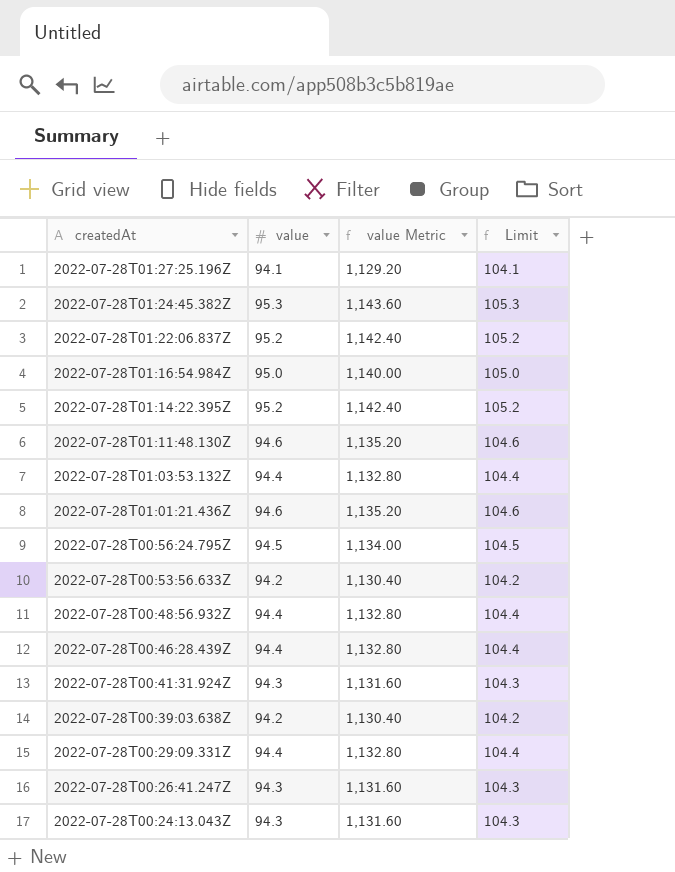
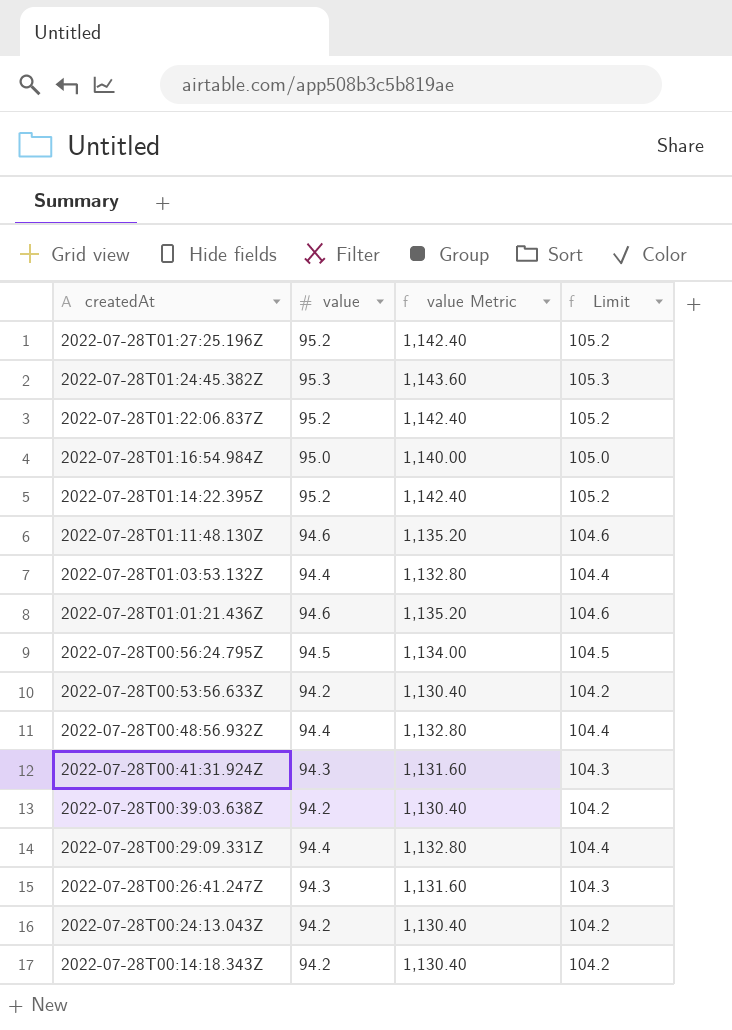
row 2022-07-28T00:46:28.439Z: 94.4 | 1,132.80 | 104.4 -> none
2022-07-28T01:27:25.196Z | value: 94.1 -> 95.2
2022-07-28T01:27:25.196Z | value Metric: 1,129.20 -> 1,142.40
2022-07-28T01:27:25.196Z | Limit: 104.1 -> 105.2
2022-07-28T00:24:13.043Z | value: 94.3 -> 94.2
2022-07-28T00:24:13.043Z | value Metric: 1,131.60 -> 1,130.40
2022-07-28T00:24:13.043Z | Limit: 104.3 -> 104.2
row 2022-07-28T00:14:18.343Z: none -> 94.2 | 1,130.40 | 104.2

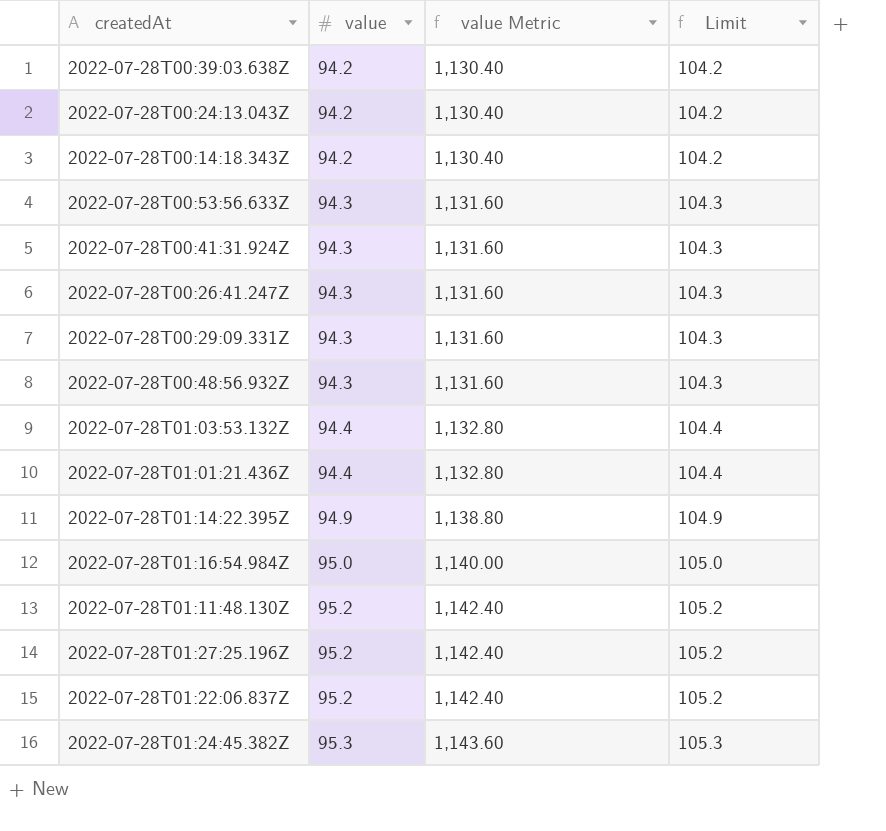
row order: createdAt descending -> value ascending
row 2022-07-28T00:56:24.795Z: 94.5 | 1,134.00 | 104.5 -> none
2022-07-28T00:53:56.633Z | value: 94.2 -> 94.3
2022-07-28T00:53:56.633Z | value Metric: 1,130.40 -> 1,131.60
2022-07-28T00:53:56.633Z | Limit: 104.2 -> 104.3
2022-07-28T00:29:09.331Z | value: 94.4 -> 94.3
2022-07-28T00:29:09.331Z | value Metric: 1,132.80 -> 1,131.60
2022-07-28T00:29:09.331Z | Limit: 104.4 -> 104.3
2022-07-28T00:48:56.932Z | value: 94.4 -> 94.3
2022-07-28T00:48:56.932Z | value Metric: 1,132.80 -> 1,131.60
2022-07-28T00:48:56.932Z | Limit: 104.4 -> 104.3
2022-07-28T01:01:21.436Z | value: 94.6 -> 94.4
2022-07-28T01:01:21.436Z | value Metric: 1,135.20 -> 1,132.80
2022-07-28T01:01:21.436Z | Limit: 104.6 -> 104.4
2022-07-28T01:14:22.395Z | value: 95.2 -> 94.9
2022-07-28T01:14:22.395Z | value Metric: 1,142.40 -> 1,138.80
2022-07-28T01:14:22.395Z | Limit: 105.2 -> 104.9
2022-07-28T01:11:48.130Z | value: 94.6 -> 95.2
2022-07-28T01:11:48.130Z | value Metric: 1,135.20 -> 1,142.40
2022-07-28T01:11:48.130Z | Limit: 104.6 -> 105.2

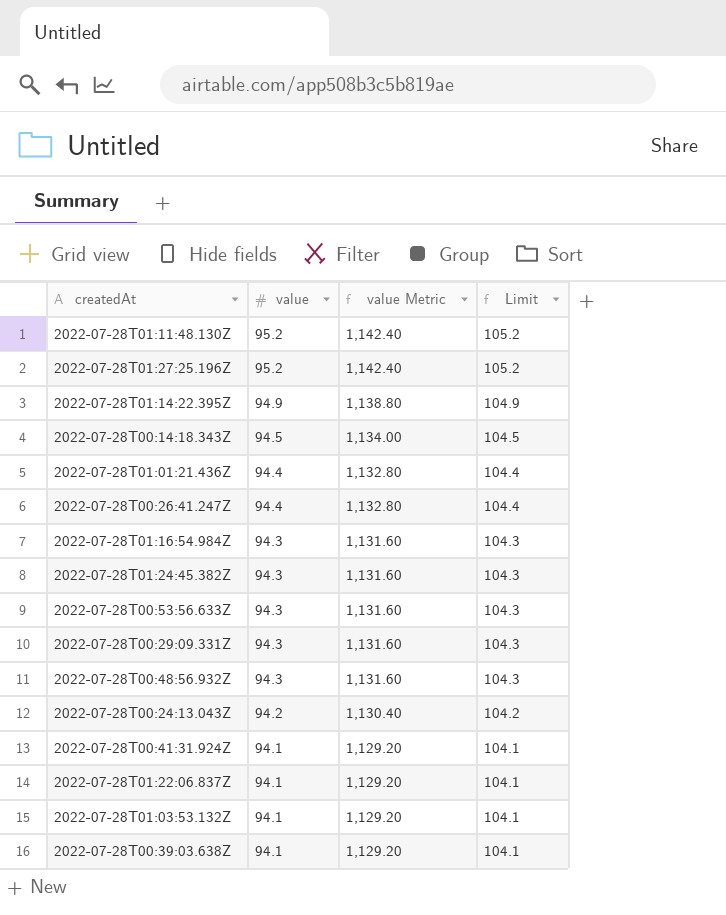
row order: value ascending -> value descending
2022-07-28T00:14:18.343Z | value: 94.2 -> 94.5
2022-07-28T00:14:18.343Z | value Metric: 1,130.40 -> 1,134.00
2022-07-28T00:14:18.343Z | Limit: 104.2 -> 104.5
2022-07-28T00:26:41.247Z | value: 94.3 -> 94.4
2022-07-28T00:26:41.247Z | value Metric: 1,131.60 -> 1,132.80
2022-07-28T00:26:41.247Z | Limit: 104.3 -> 104.4
2022-07-28T01:16:54.984Z | value: 95.0 -> 94.3
2022-07-28T01:16:54.984Z | value Metric: 1,140.00 -> 1,131.60
2022-07-28T01:16:54.984Z | Limit: 105.0 -> 104.3
2022-07-28T01:24:45.382Z | value: 95.3 -> 94.3
2022-07-28T01:24:45.382Z | value Metric: 1,143.60 -> 1,131.60
2022-07-28T01:24:45.382Z | Limit: 105.3 -> 104.3
2022-07-28T00:41:31.924Z | value: 94.3 -> 94.1
2022-07-28T00:41:31.924Z | value Metric: 1,131.60 -> 1,129.20
2022-07-28T00:41:31.924Z | Limit: 104.3 -> 104.1
2022-07-28T01:22:06.837Z | value: 95.2 -> 94.1
2022-07-28T01:22:06.837Z | value Metric: 1,142.40 -> 1,129.20
2022-07-28T01:22:06.837Z | Limit: 105.2 -> 104.1
2022-07-28T01:03:53.132Z | value: 94.4 -> 94.1
2022-07-28T01:03:53.132Z | value Metric: 1,132.80 -> 1,129.20
2022-07-28T01:03:53.132Z | Limit: 104.4 -> 104.1
2022-07-28T00:39:03.638Z | value: 94.2 -> 94.1
2022-07-28T00:39:03.638Z | value Metric: 1,130.40 -> 1,129.20
2022-07-28T00:39:03.638Z | Limit: 104.2 -> 104.1

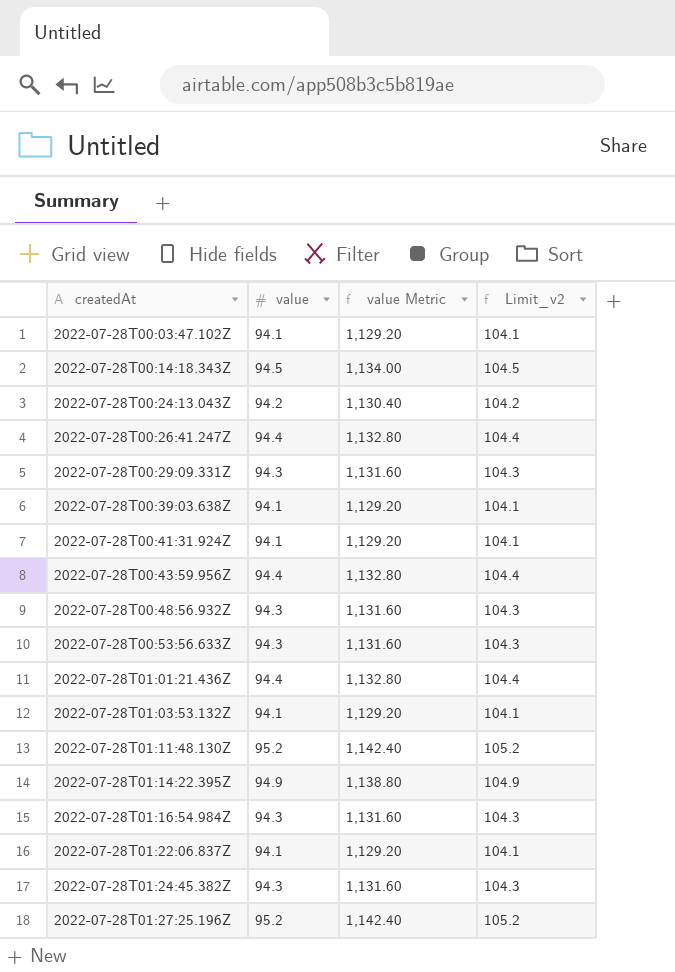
row order: value descending -> createdAt ascending
column name: Limit -> Limit_v2
row 2022-07-28T00:03:47.102Z: none -> 94.1 | 1,129.20 | 104.1
row 2022-07-28T00:43:59.956Z: none -> 94.4 | 1,132.80 | 104.4

